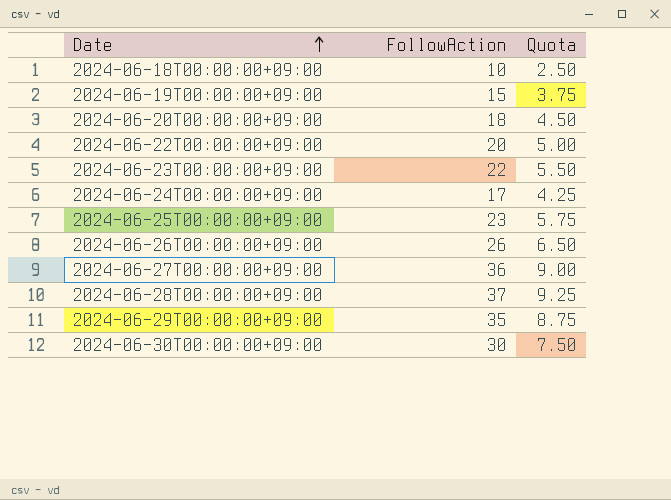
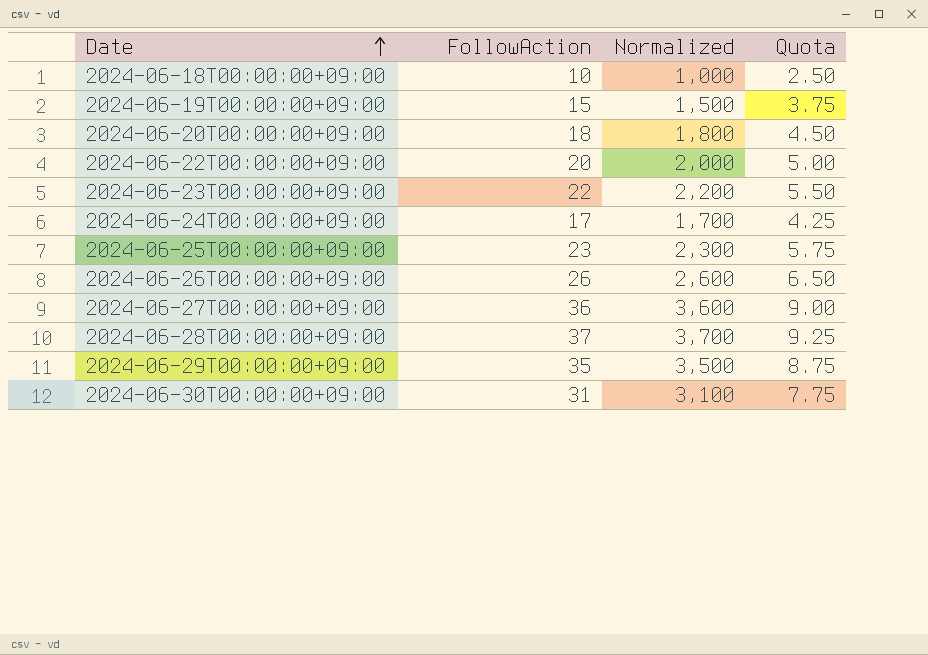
column Normalized | formula: none -> [FollowAction] * 100
2024-06-30T00:00:00+09:00 | FollowAction: 30 -> 31
2024-06-30T00:00:00+09:00 | Quota: 7.50 -> 7.75

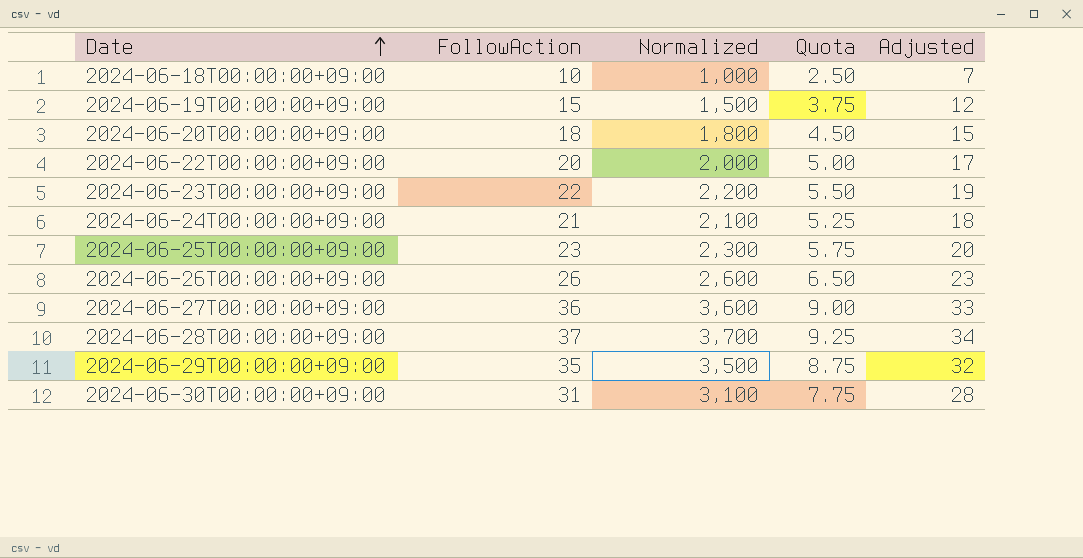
column Adjusted | formula: none -> [FollowAction] - 3
2024-06-24T00:00:00+09:00 | FollowAction: 17 -> 21
2024-06-24T00:00:00+09:00 | Normalized: 1,700 -> 2,100
2024-06-24T00:00:00+09:00 | Quota: 4.25 -> 5.25

